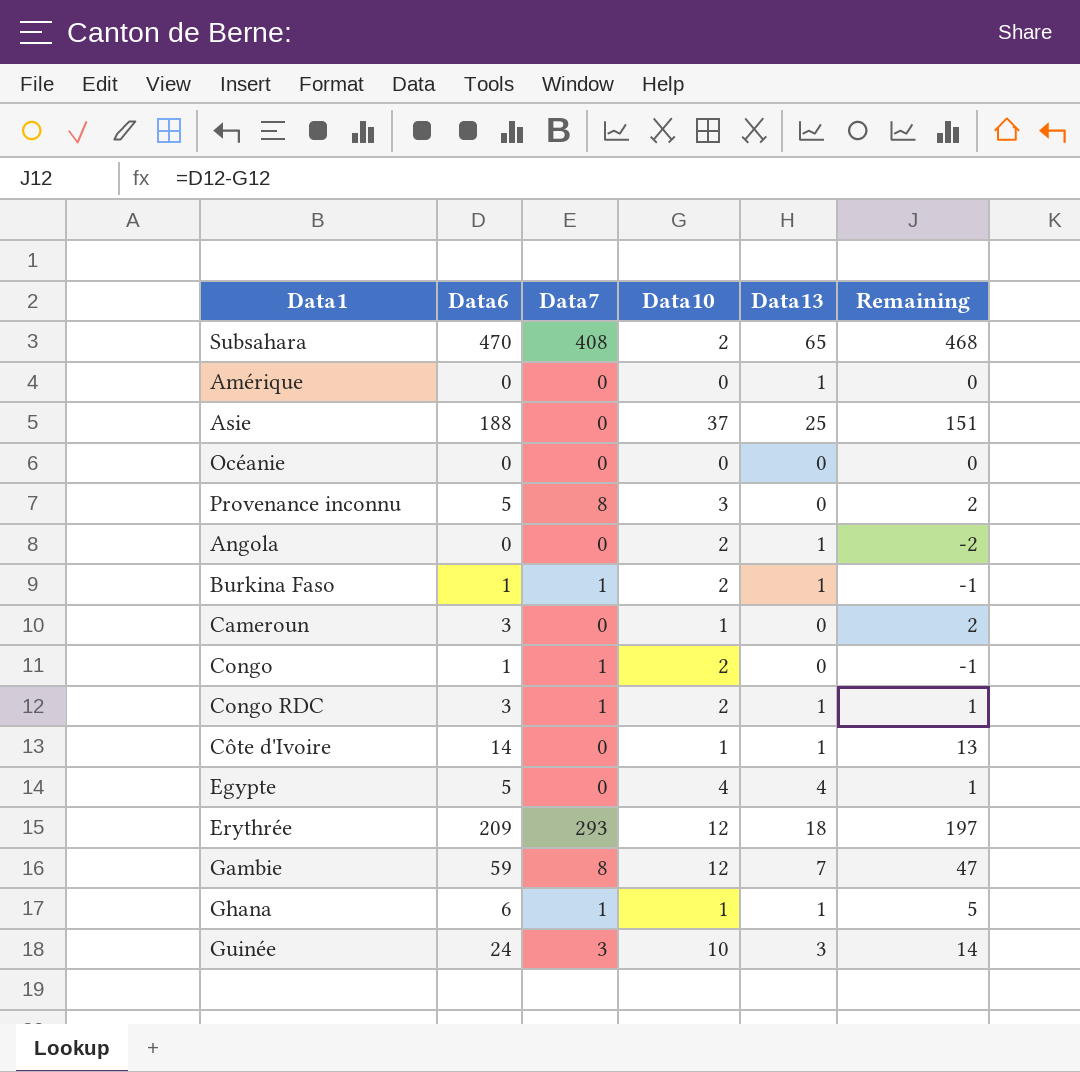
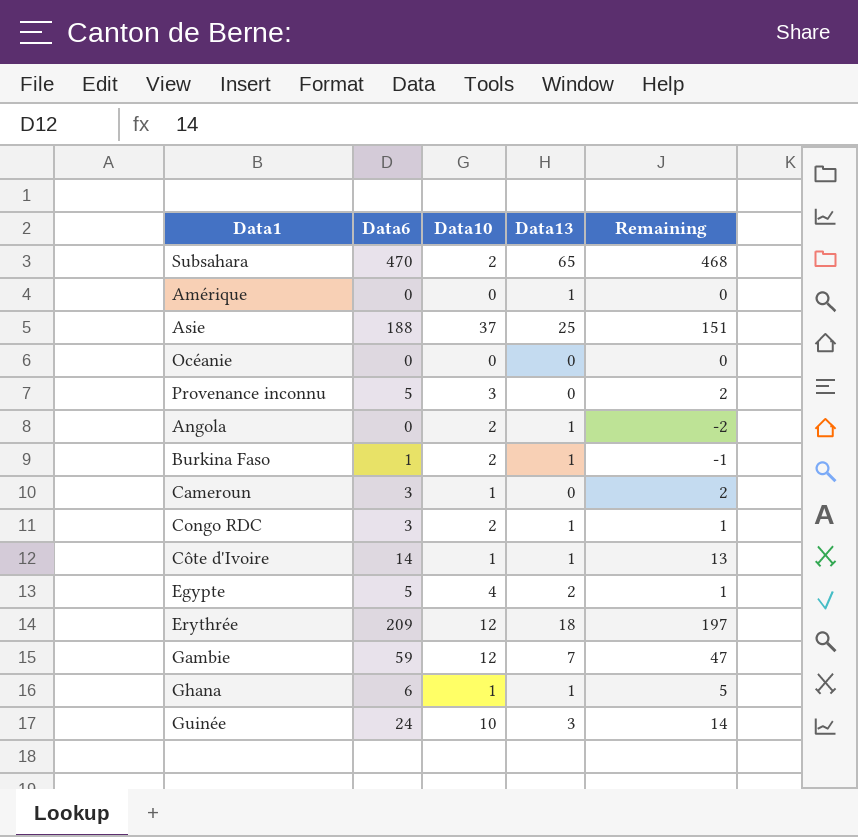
column Data7 | position: 3 -> none
row Congo: 1 | 1 | 2 | 0 | -1 -> none
Egypte | Data13: 4 -> 2

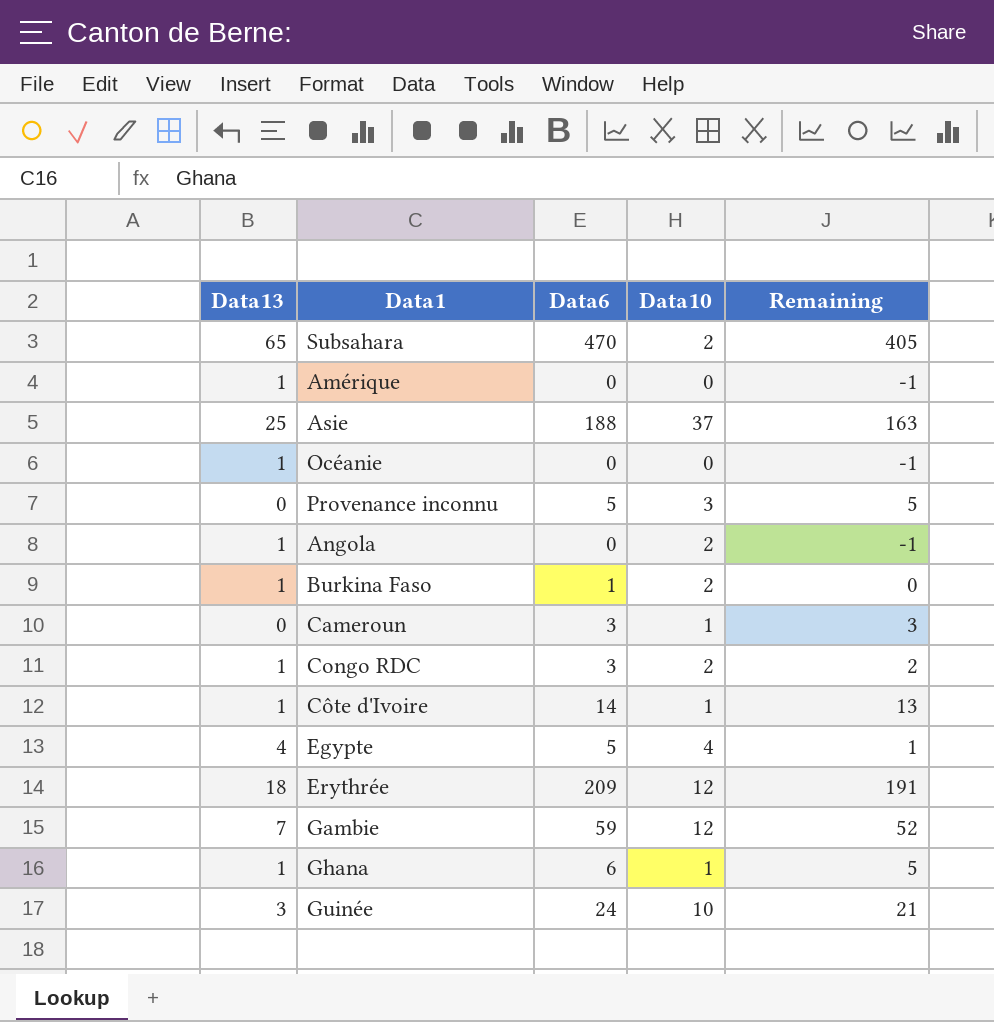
column Data13 | position: 4 -> 1
column Remaining | formula: [Data6] - [Data10] -> [Data6] - [Data13]
Océanie | Data13: 0 -> 1
Egypte | Data13: 2 -> 4

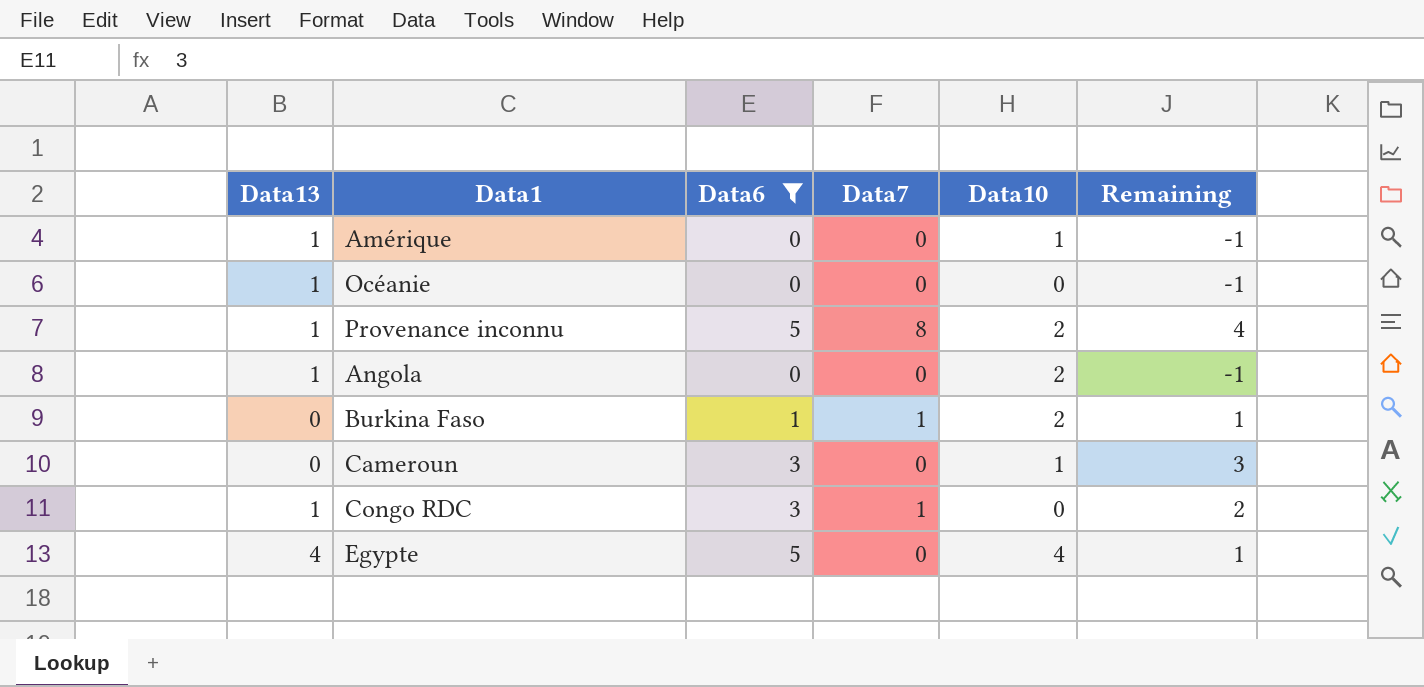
filter: none -> Data6 <= 5
column Data7 | position: none -> 4
Amérique | Data10: 0 -> 1
Provenance inconnu | Data13: 0 -> 1
Provenance inconnu | Data10: 3 -> 2
Provenance inconnu | Remaining: 5 -> 4
Burkina Faso | Data13: 1 -> 0
Burkina Faso | Remaining: 0 -> 1
Congo RDC | Data10: 2 -> 0

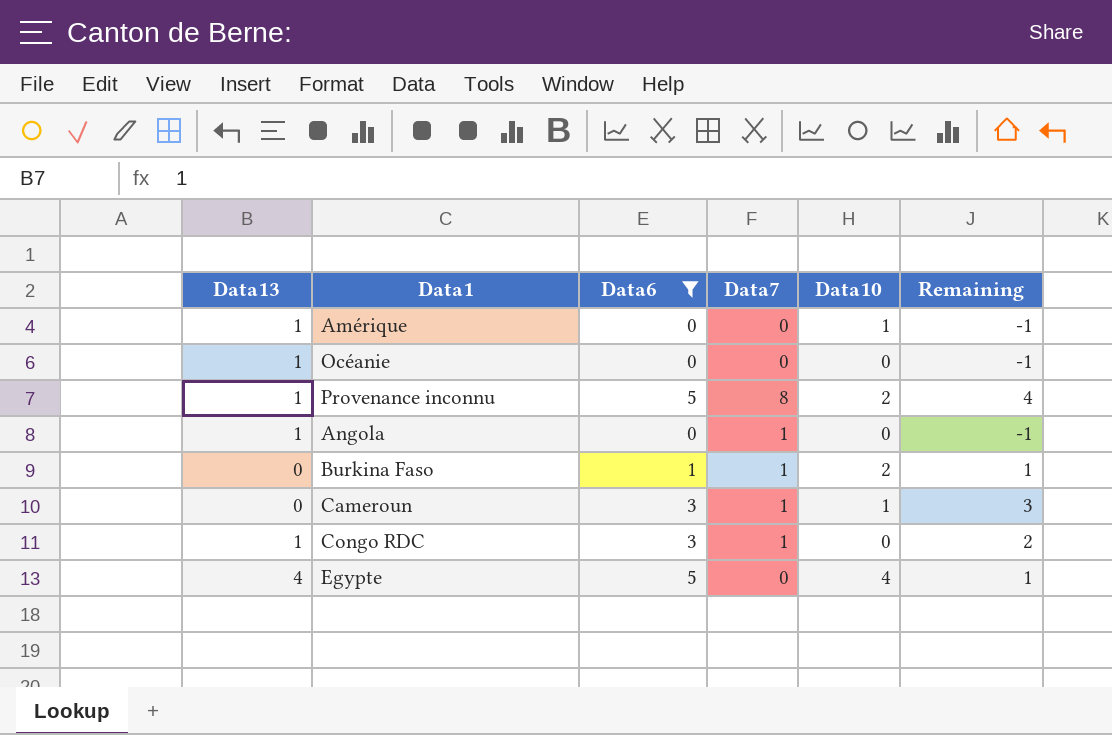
Angola | Data7: 0 -> 1
Angola | Data10: 2 -> 0
Cameroun | Data7: 0 -> 1

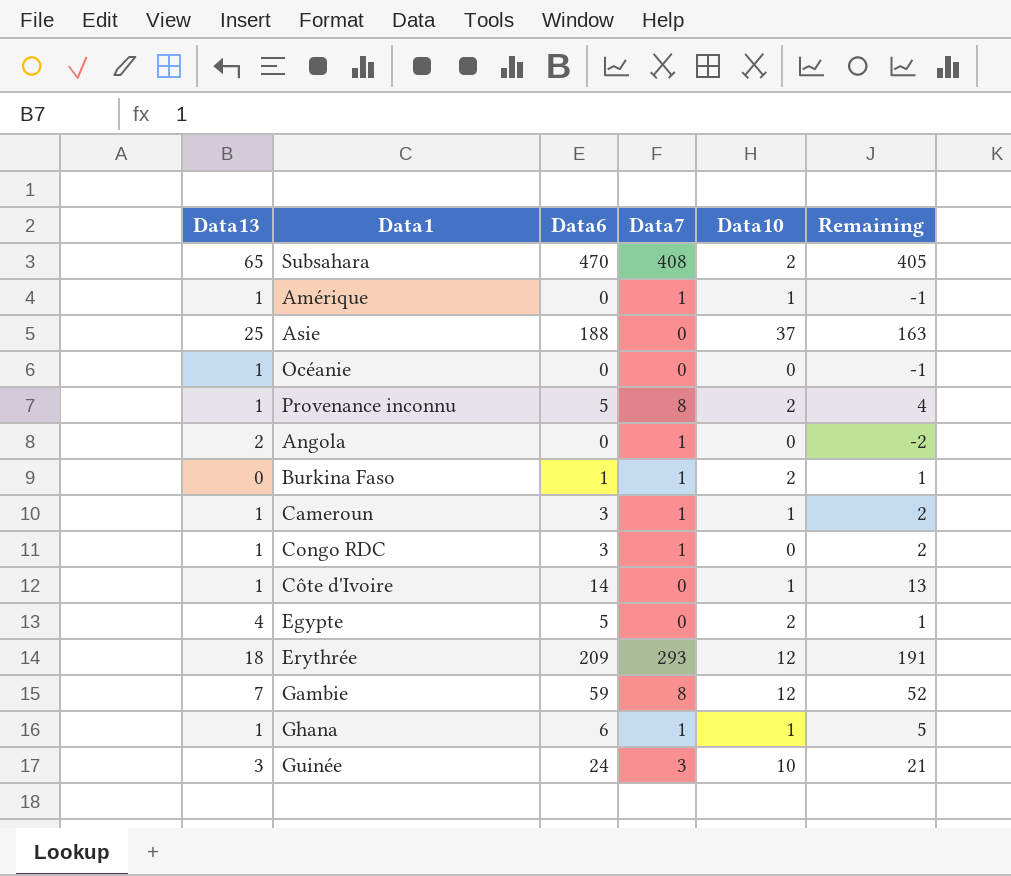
filter: Data6 <= 5 -> none
Amérique | Data7: 0 -> 1
Angola | Data13: 1 -> 2
Angola | Remaining: -1 -> -2
Cameroun | Data13: 0 -> 1
Cameroun | Remaining: 3 -> 2
Egypte | Data10: 4 -> 2

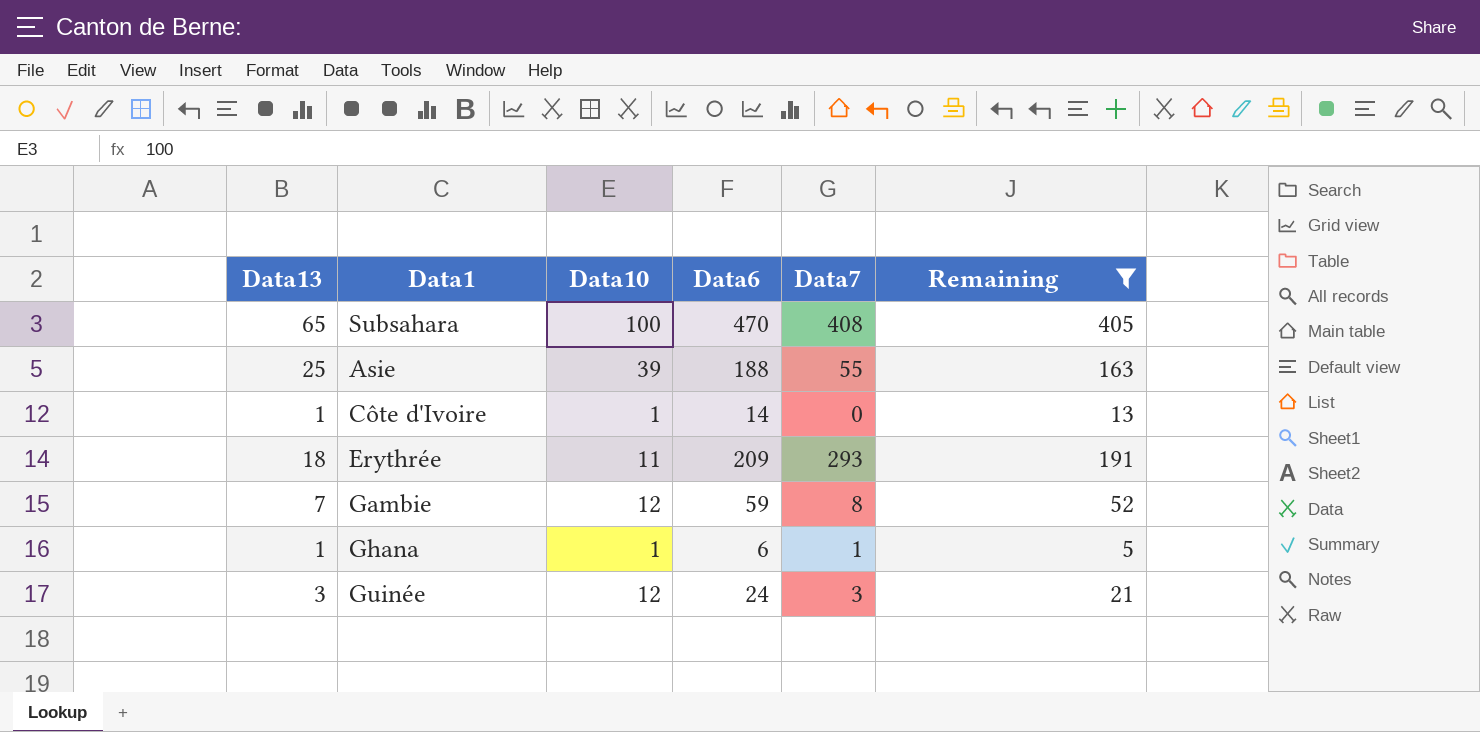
filter: none -> Remaining >= 5
column Data10 | position: 5 -> 3
Subsahara | Data10: 2 -> 100
Asie | Data10: 37 -> 39
Asie | Data7: 0 -> 55
Erythrée | Data10: 12 -> 11
Guinée | Data10: 10 -> 12

